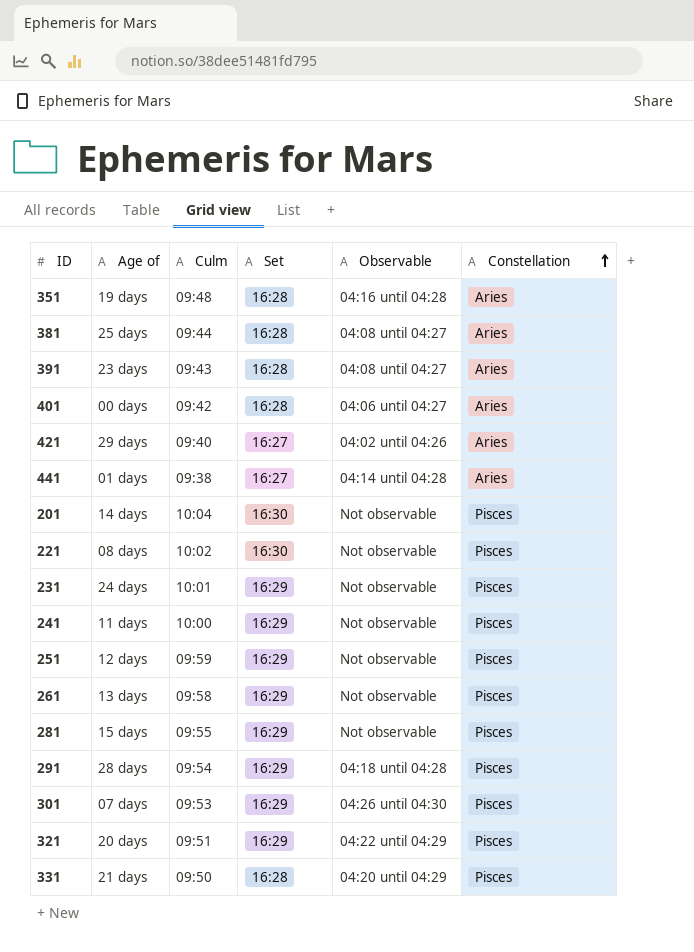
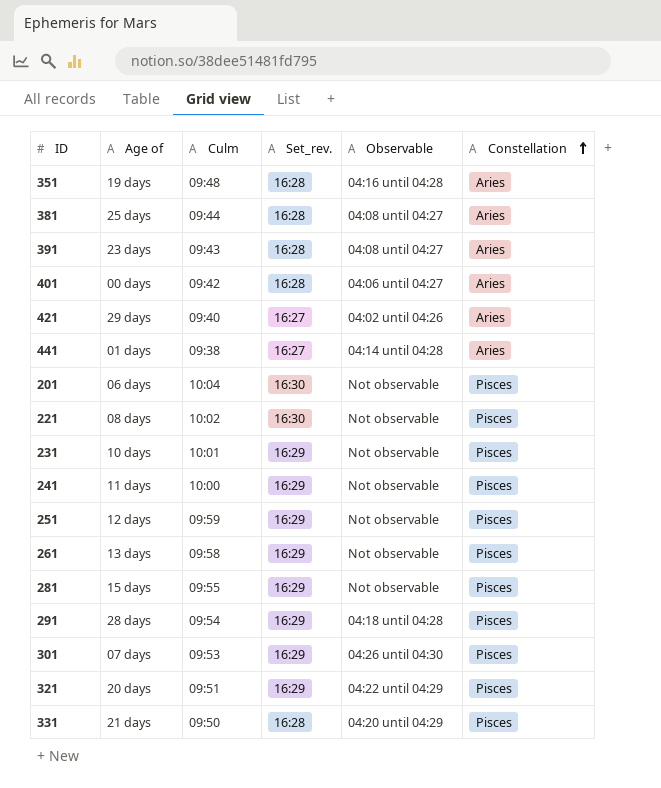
column name: Set -> Set_rev.
201 | Age of: 14 days -> 06 days
231 | Age of: 24 days -> 10 days

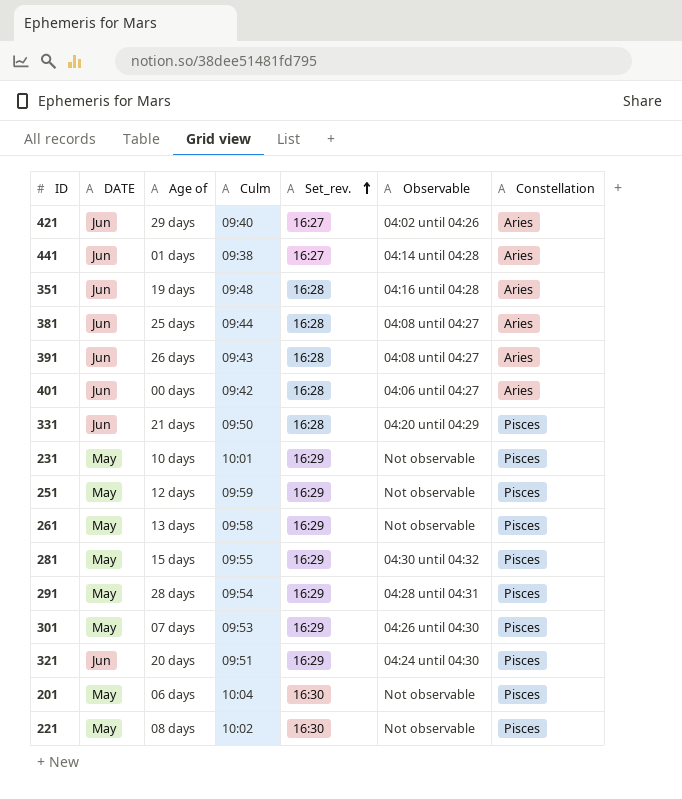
row order: Constellation ascending -> Set_rev. ascending
column DATE | position: none -> 2
row 241: 11 days | 10:00 | 16:29 | Not observable | Pisces -> none
391 | Age of: 23 days -> 26 days
281 | Observable: Not observable -> 04:30 until 04:32
291 | Observable: 04:18 until 04:28 -> 04:28 until 04:31
321 | Observable: 04:22 until 04:29 -> 04:24 until 04:30

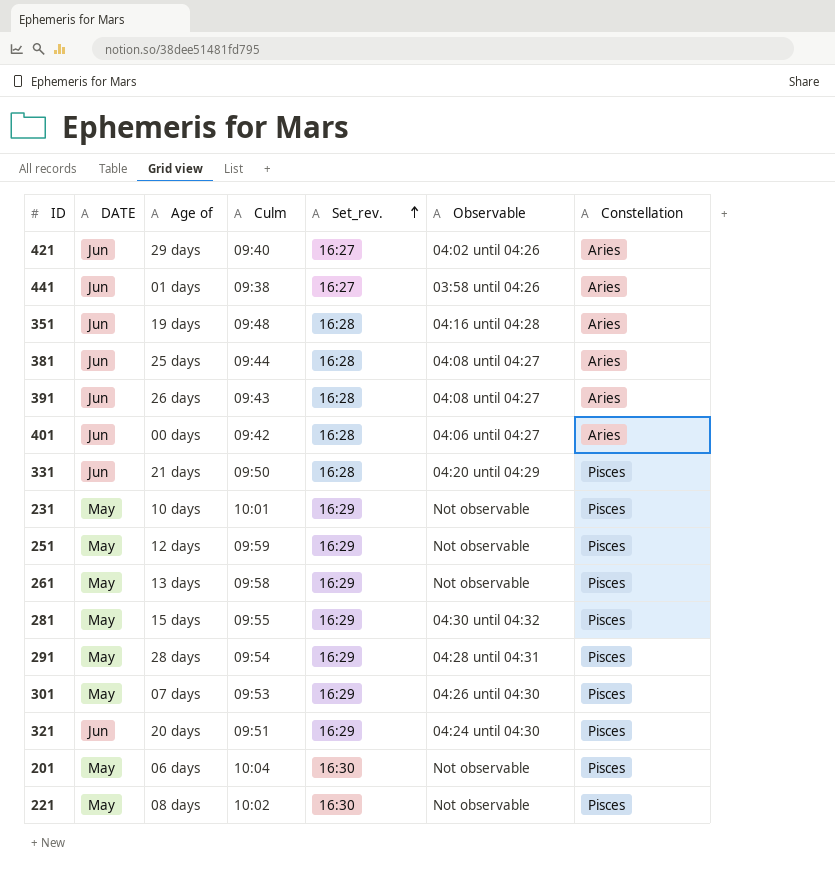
441 | Observable: 04:14 until 04:28 -> 03:58 until 04:26

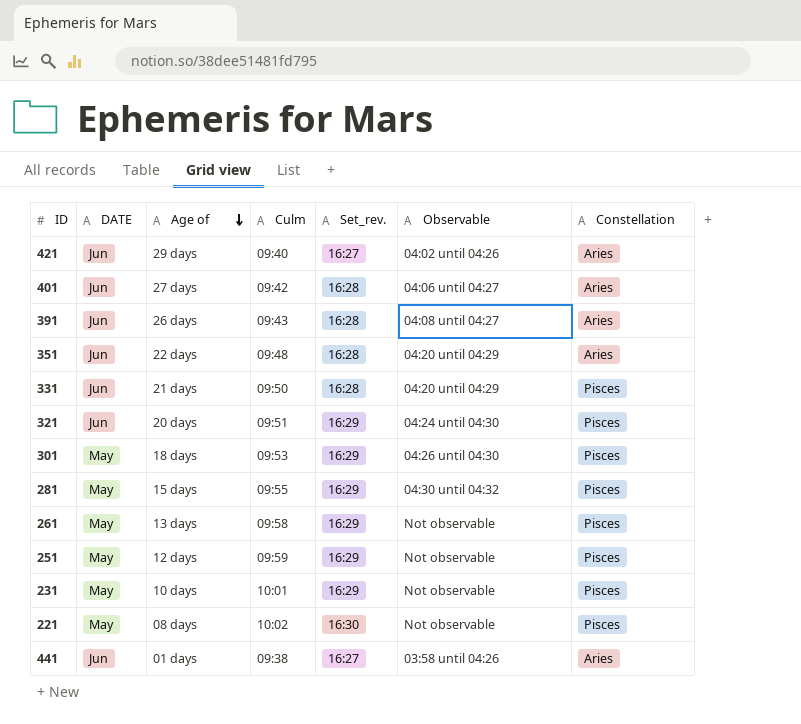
row order: Set_rev. ascending -> Age of descending
row 381: Jun | 25 days | 09:44 | 16:28 | 04:08 until 04:27 | Aries -> none
row 291: May | 28 days | 09:54 | 16:29 | 04:28 until 04:31 | Pisces -> none
row 201: May | 06 days | 10:04 | 16:30 | Not observable | Pisces -> none
401 | Age of: 00 days -> 27 days
351 | Age of: 19 days -> 22 days
351 | Observable: 04:16 until 04:28 -> 04:20 until 04:29
301 | Age of: 07 days -> 18 days

